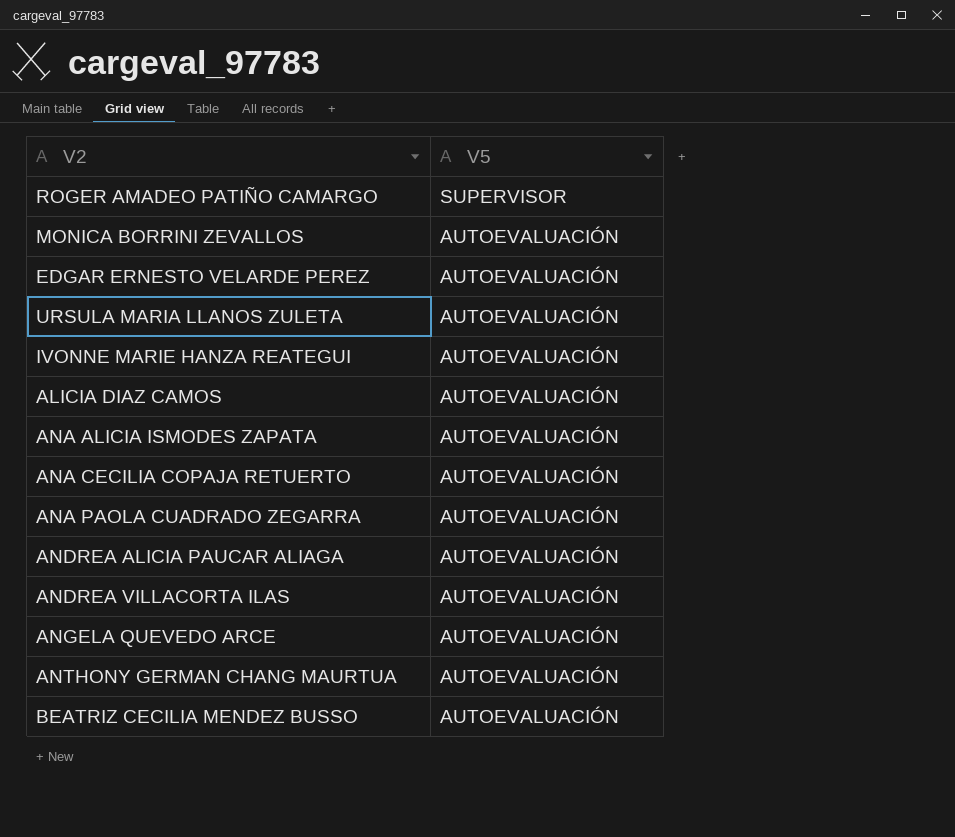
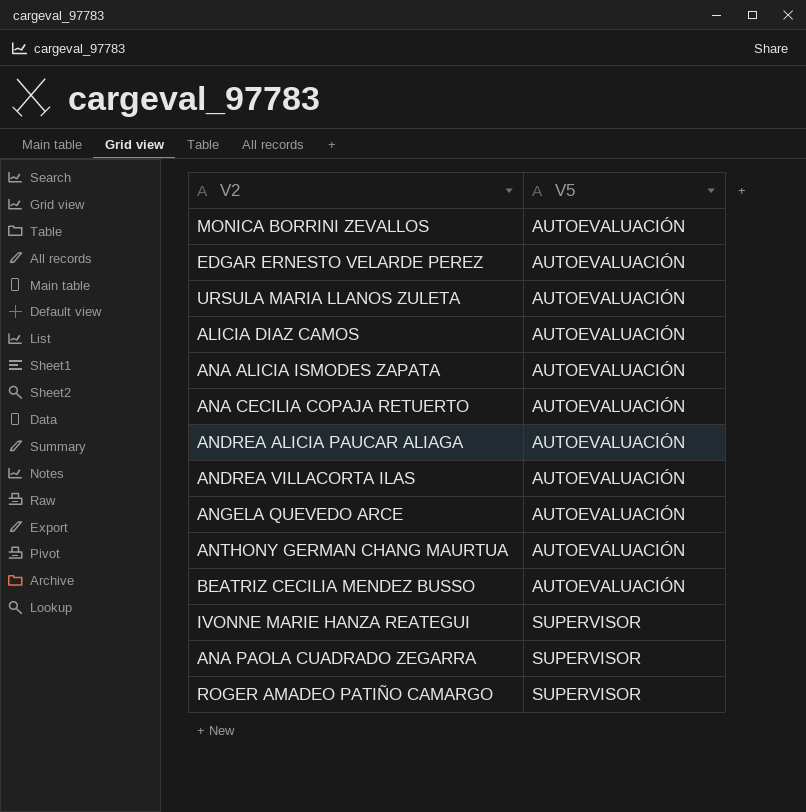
row order: V5 descending -> V5 ascending
IVONNE MARIE HANZA REATEGUI | V5: AUTOEVALUACIÓN -> SUPERVISOR
ANA PAOLA CUADRADO ZEGARRA | V5: AUTOEVALUACIÓN -> SUPERVISOR

